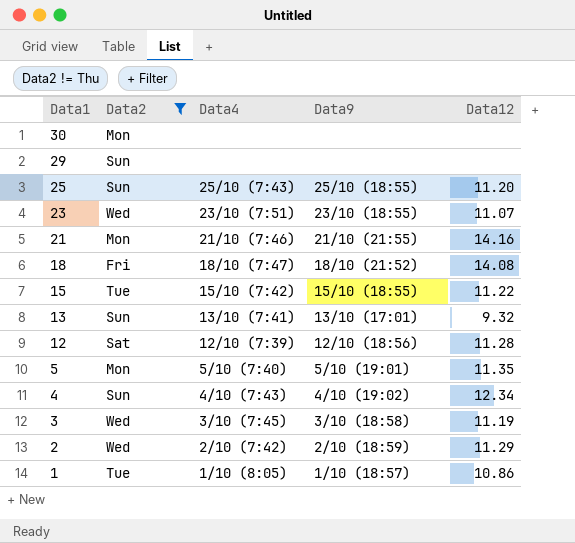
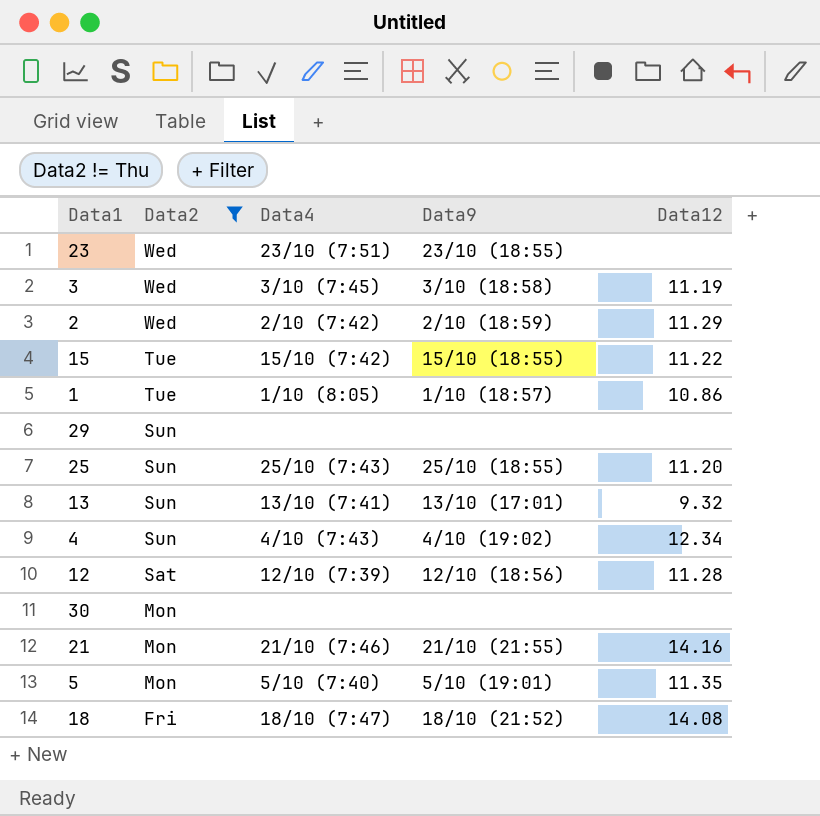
row order: Data1 descending -> Data2 descending
23 | Data12: 11.07 -> none

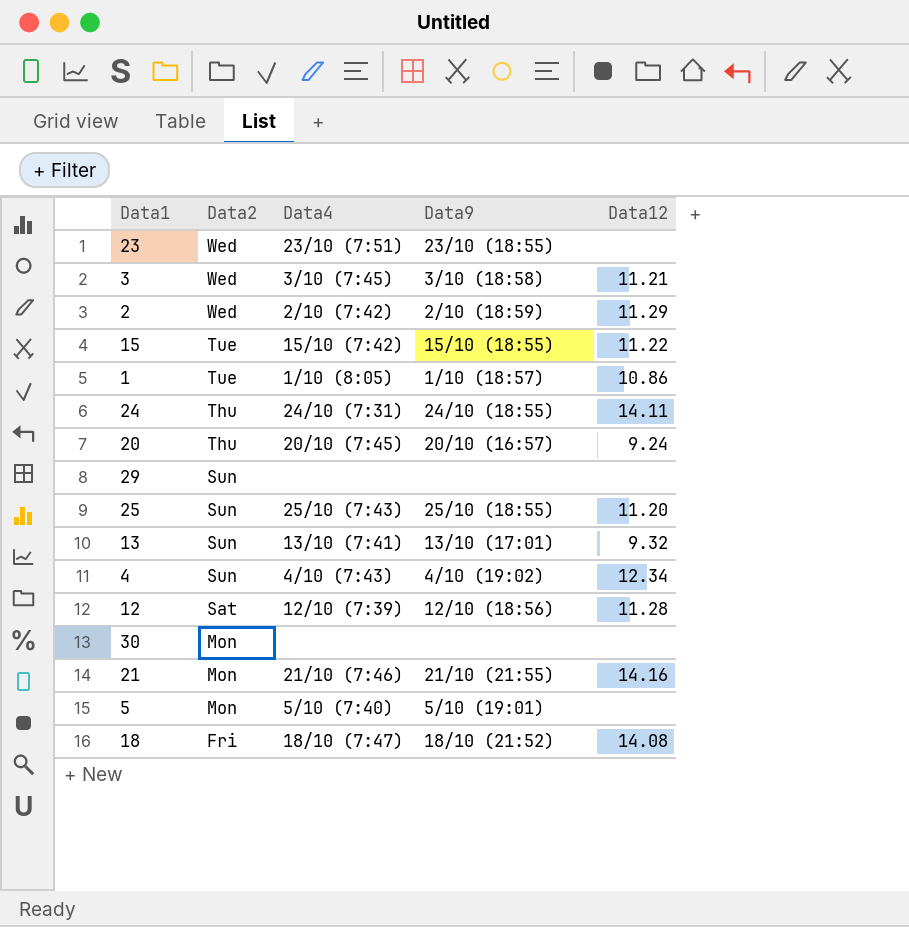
filter: Data2 != Thu -> none
3 | Data12: 11.19 -> 11.21
5 | Data12: 11.35 -> none

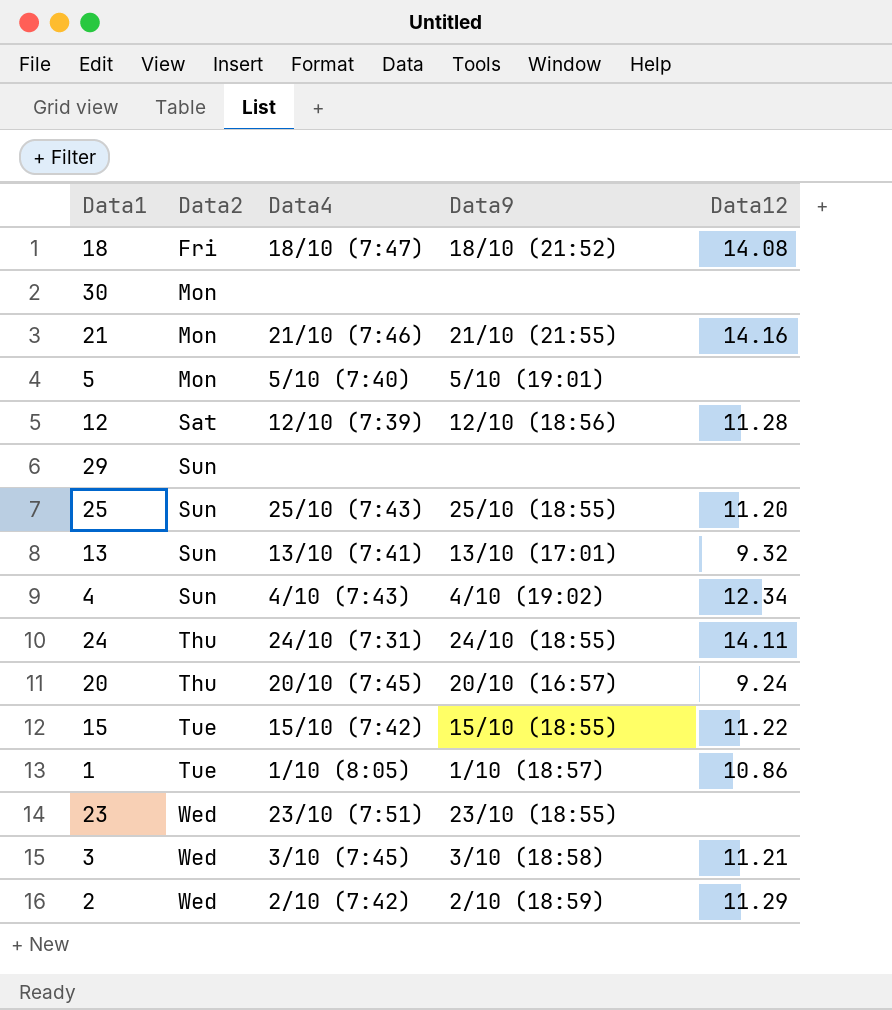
row order: Data2 descending -> Data2 ascending

